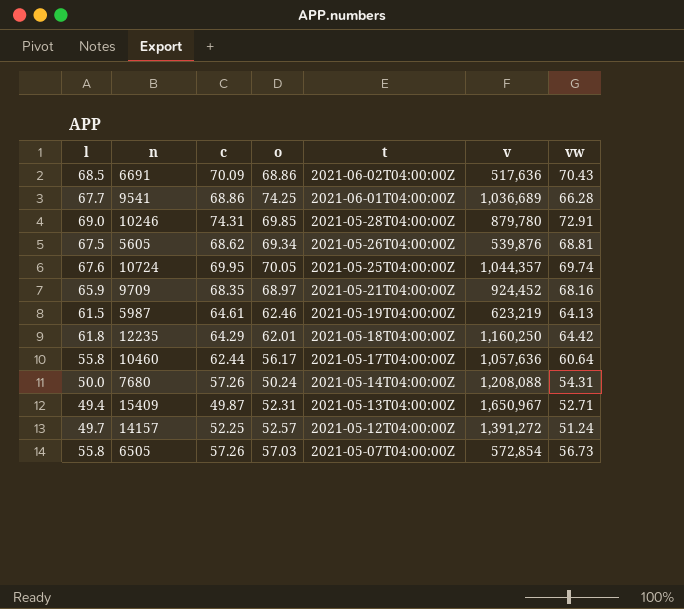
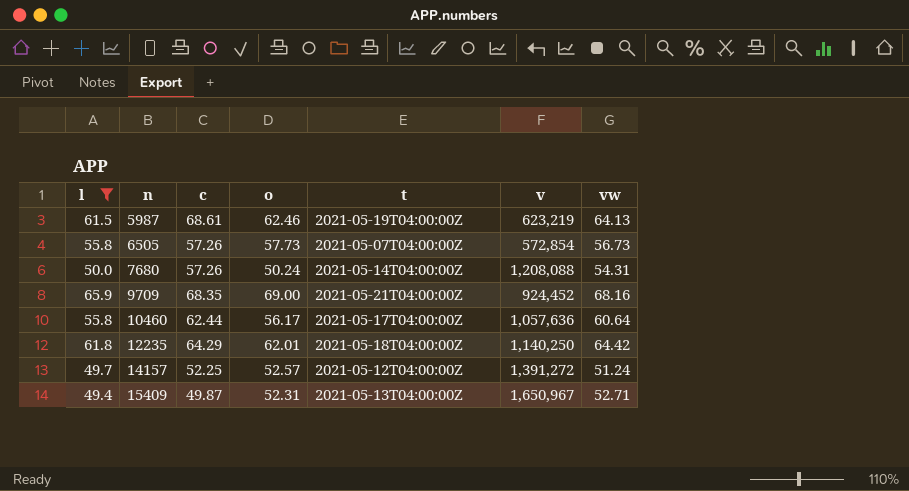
filter: none -> l <= 65.9
row order: t descending -> n ascending
5987 | c: 64.61 -> 68.61
6505 | o: 57.03 -> 57.73
9709 | o: 68.97 -> 69.00
12235 | v: 1,160,250 -> 1,140,250

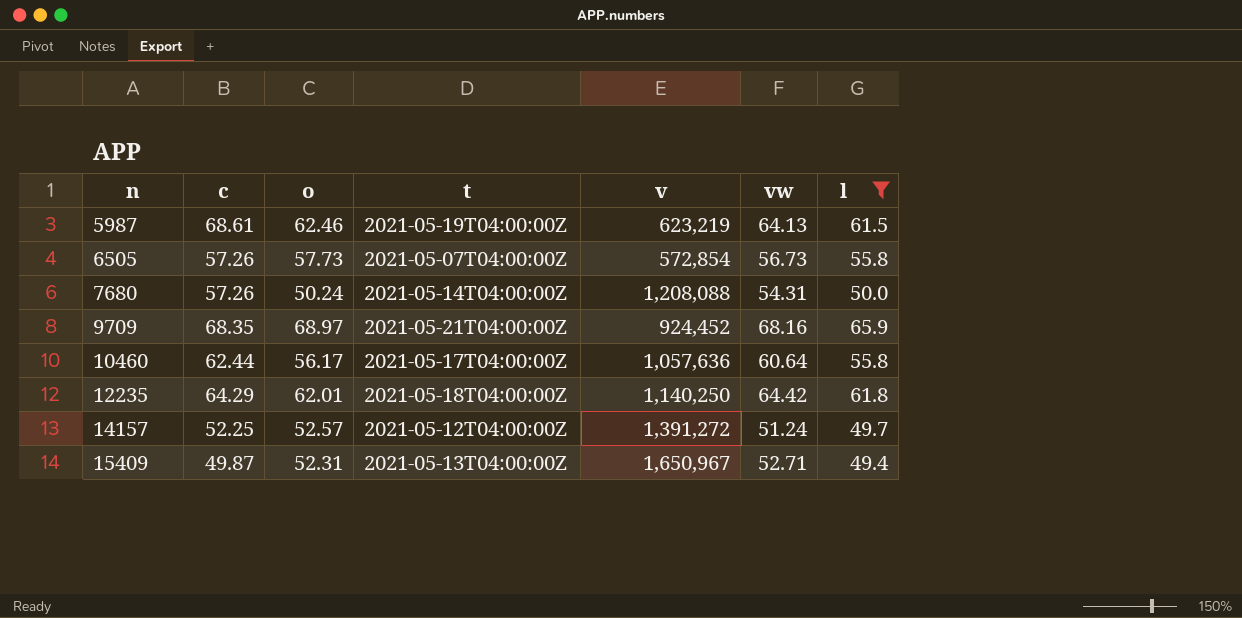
column l | position: 1 -> 7
9709 | o: 69.00 -> 68.97

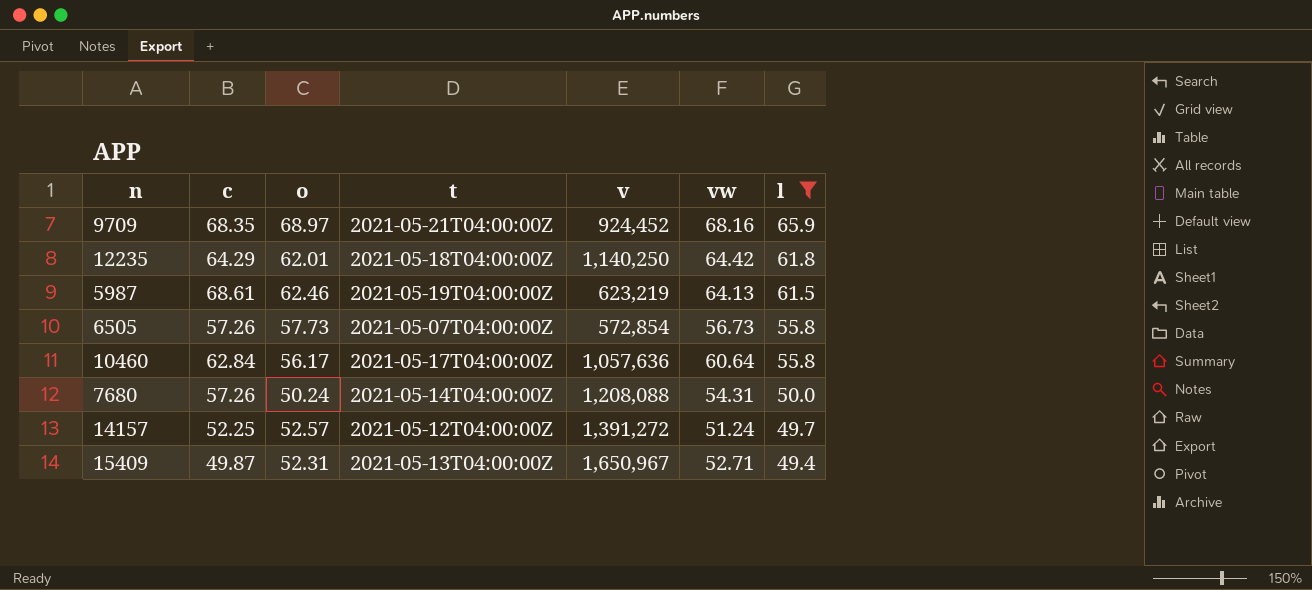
row order: n ascending -> l descending
10460 | c: 62.44 -> 62.84

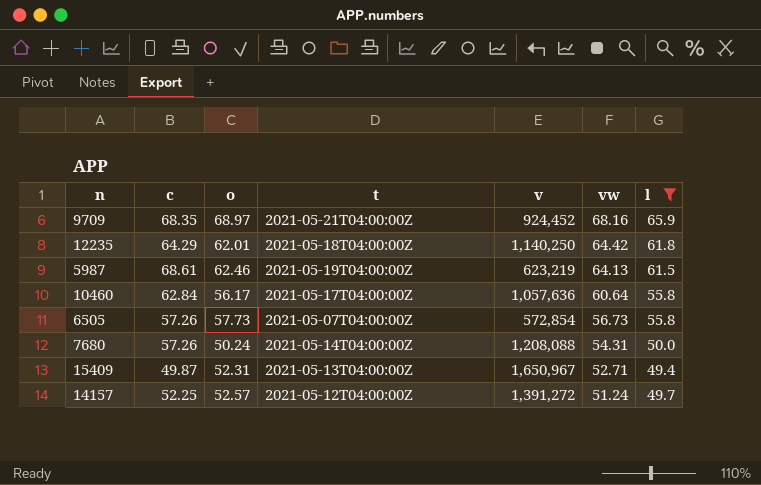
row order: l descending -> vw descending

